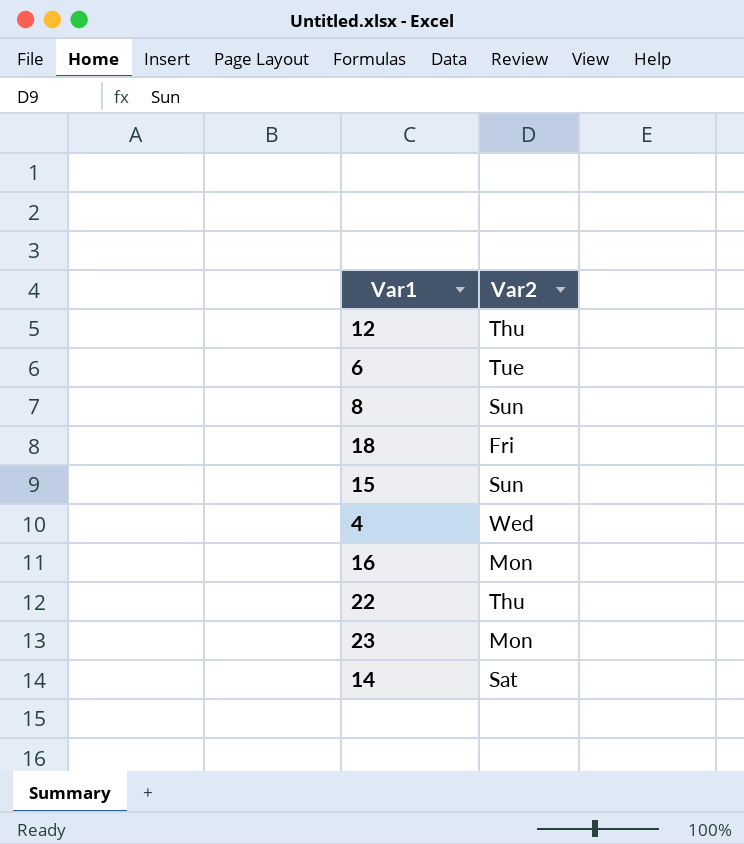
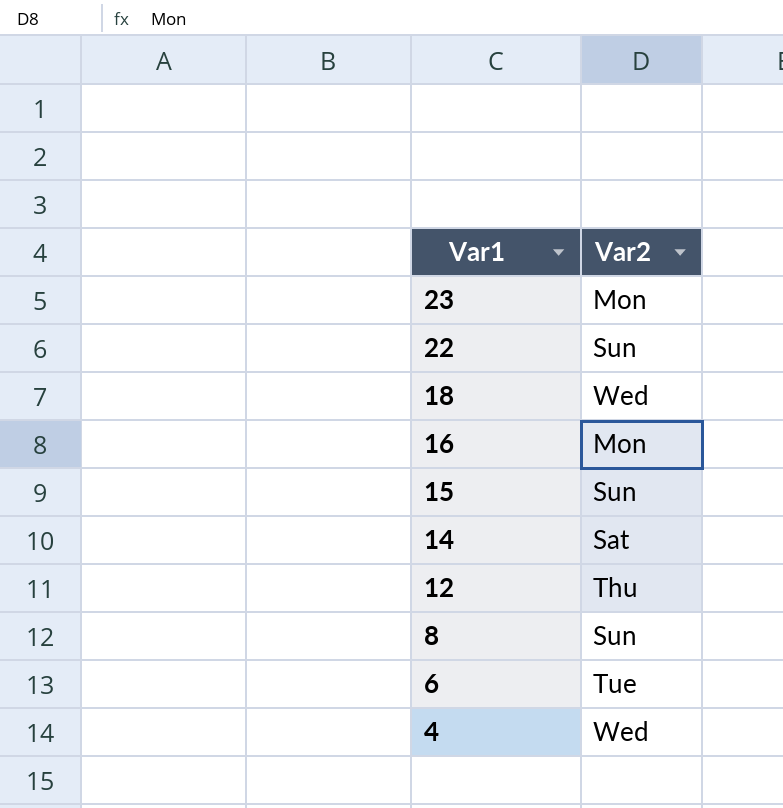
row order: none -> Var1 descending
22 | Var2: Thu -> Sun
18 | Var2: Fri -> Wed

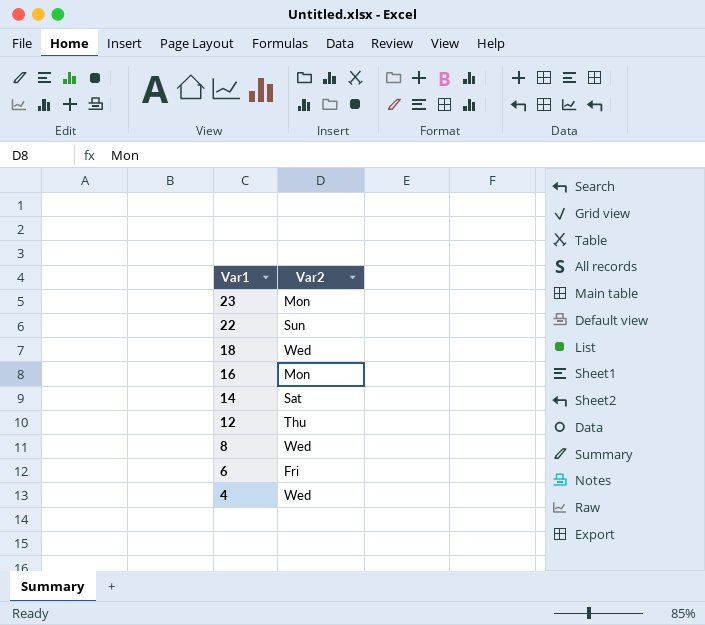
row 15: Sun -> none
8 | Var2: Sun -> Wed
6 | Var2: Tue -> Fri

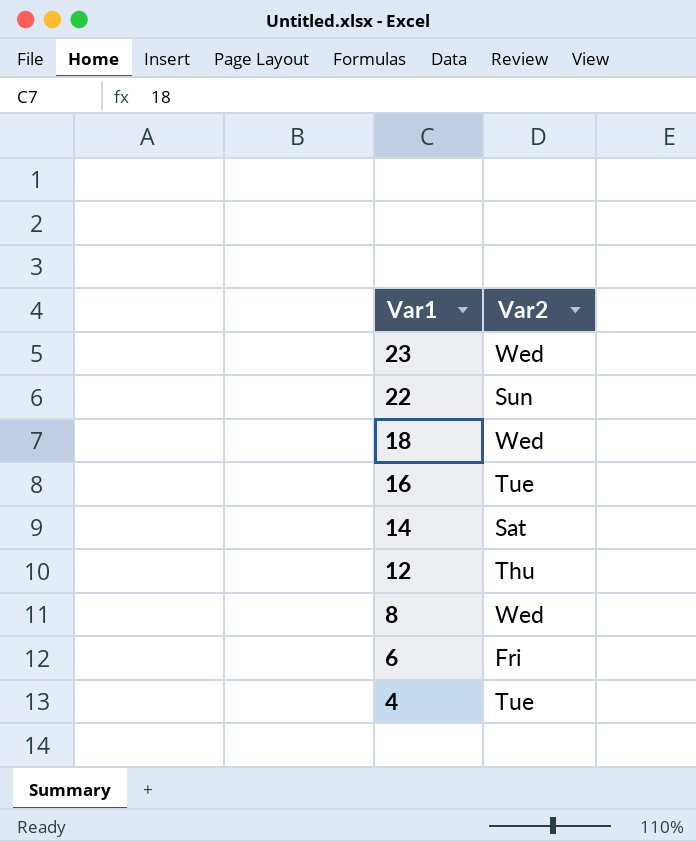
23 | Var2: Mon -> Wed
16 | Var2: Mon -> Tue
4 | Var2: Wed -> Tue

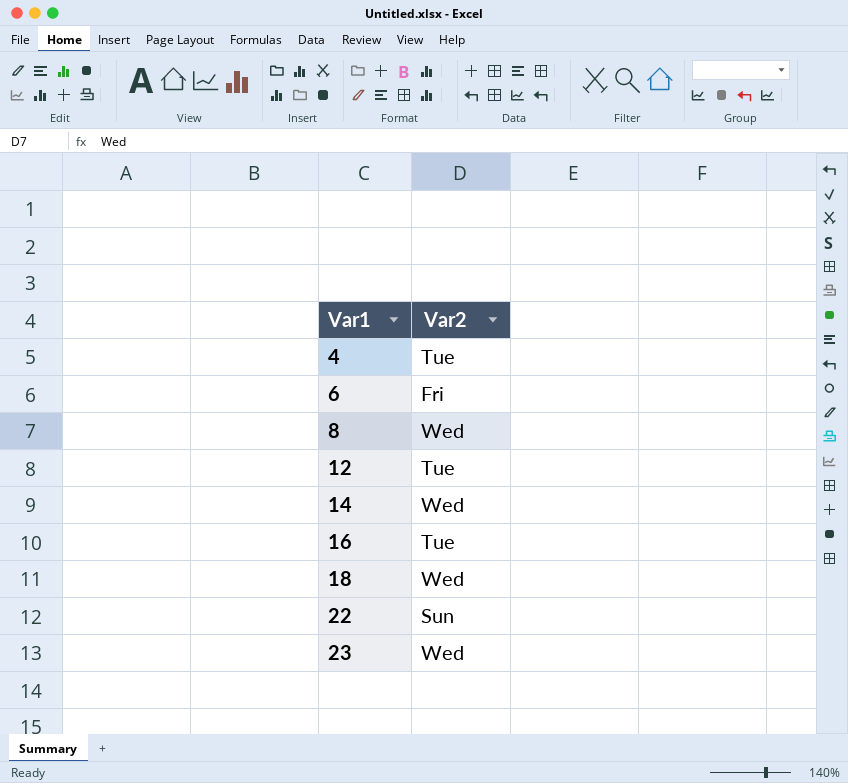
row order: Var1 descending -> Var1 ascending
12 | Var2: Thu -> Tue
14 | Var2: Sat -> Wed

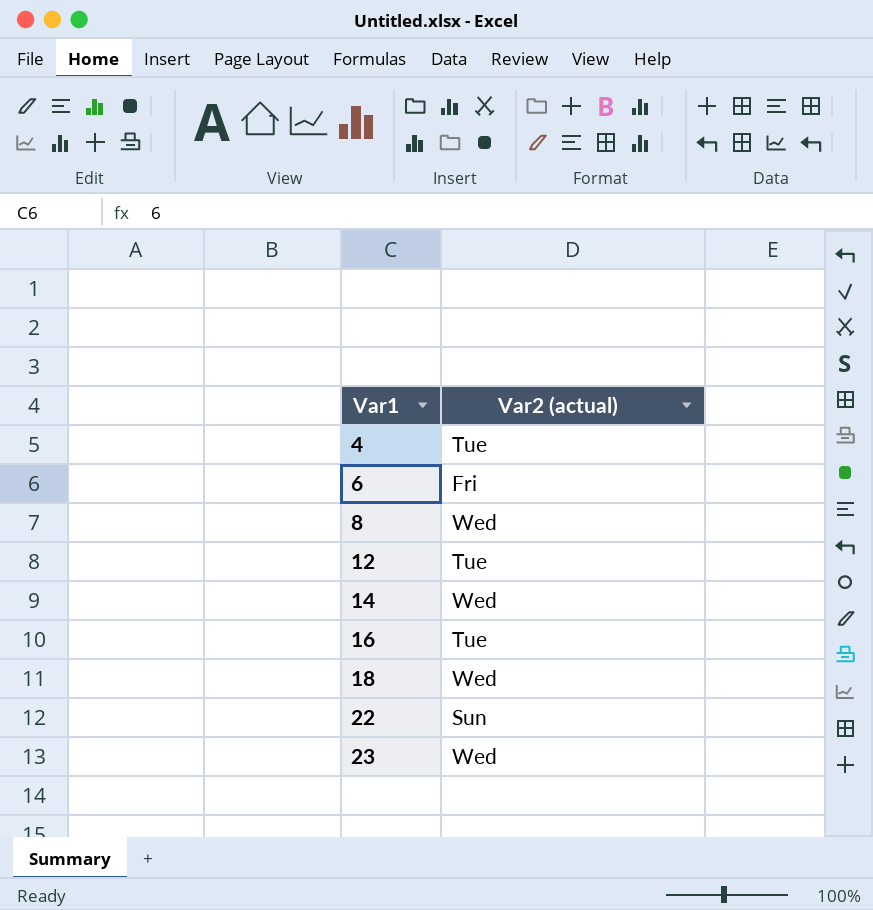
column name: Var2 -> Var2 (actual)

